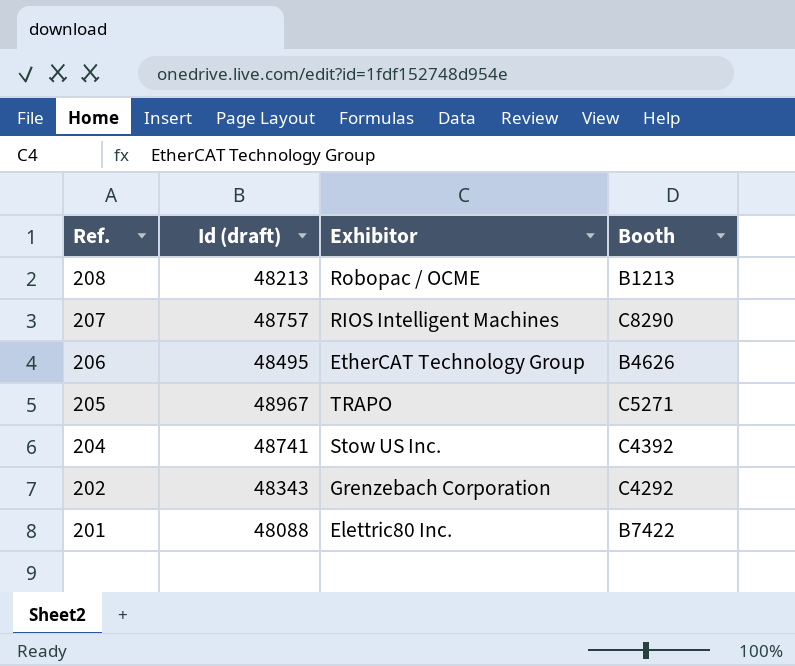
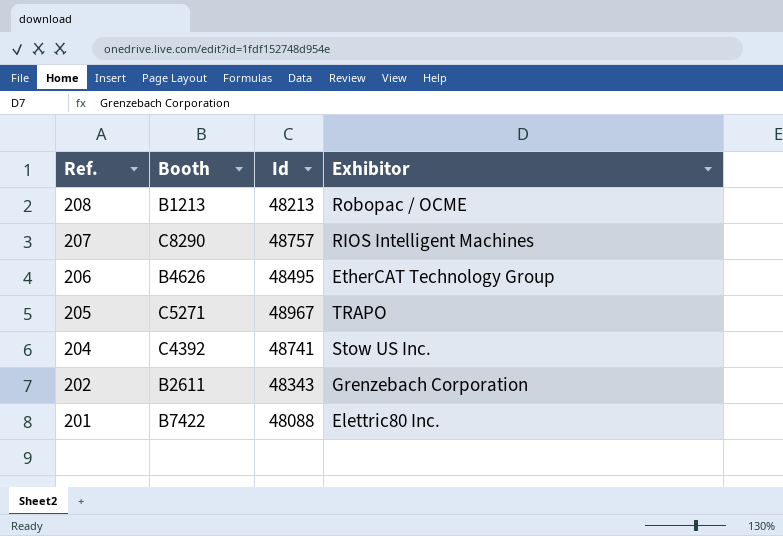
column Booth | position: 4 -> 2
column name: Id (draft) -> Id
202 | Booth: C4292 -> B2611

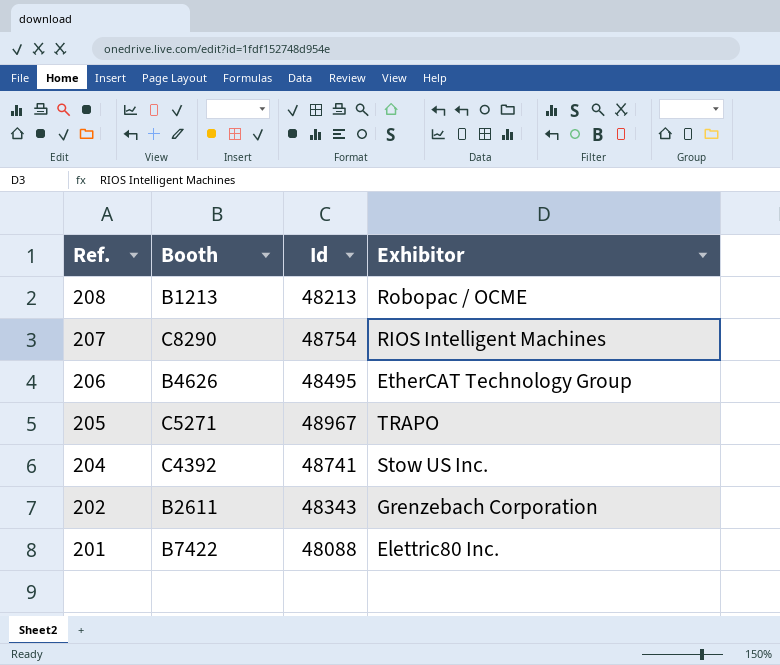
207 | Id: 48757 -> 48754

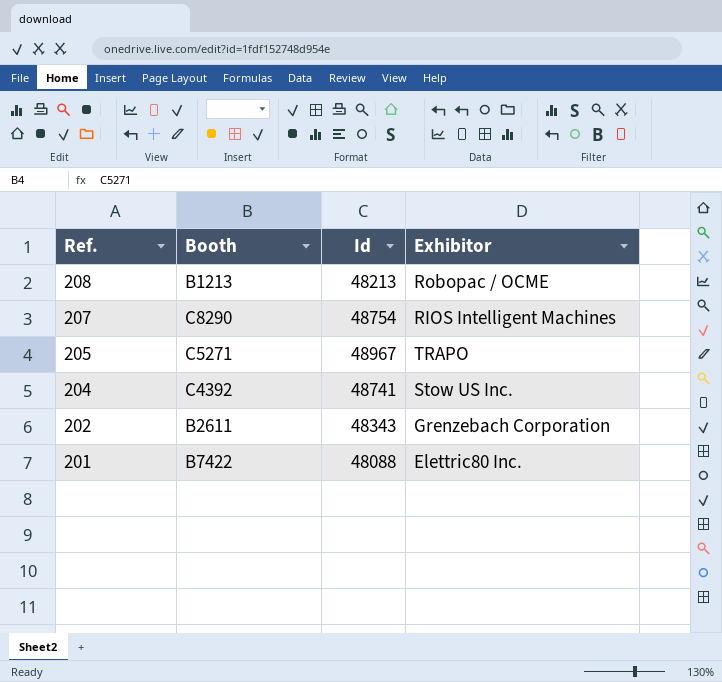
row 206: B4626 | 48495 | EtherCAT Technology Group -> none

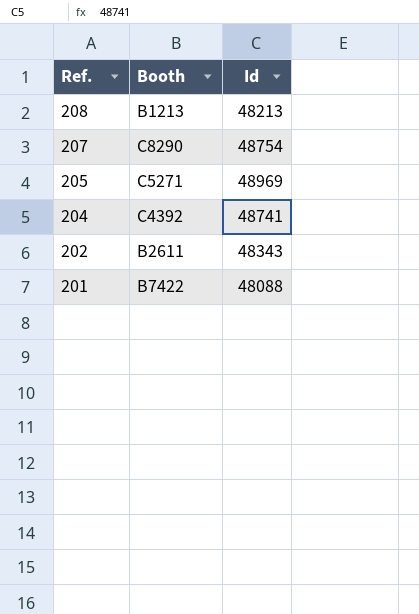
column Exhibitor | position: 4 -> none
205 | Id: 48967 -> 48969

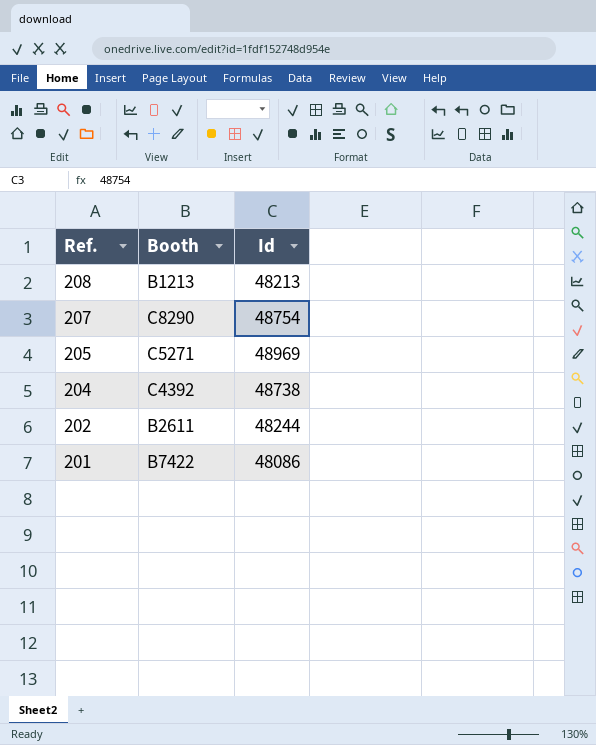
204 | Id: 48741 -> 48738
202 | Id: 48343 -> 48244
201 | Id: 48088 -> 48086

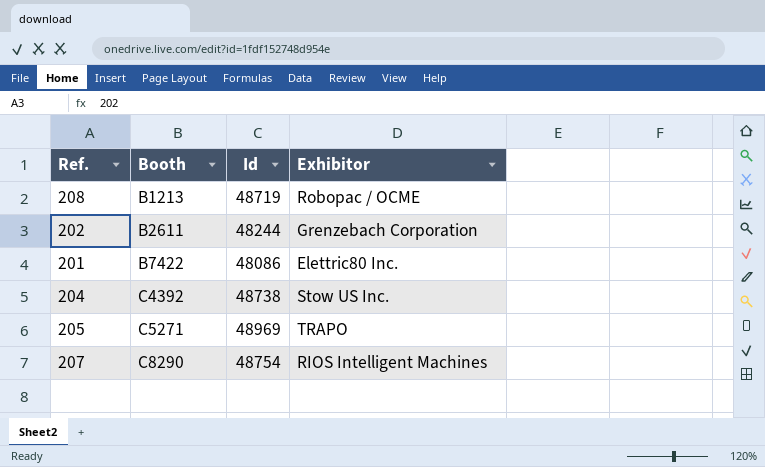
row order: Ref. descending -> Booth ascending
column Exhibitor | position: none -> 4
208 | Id: 48213 -> 48719

